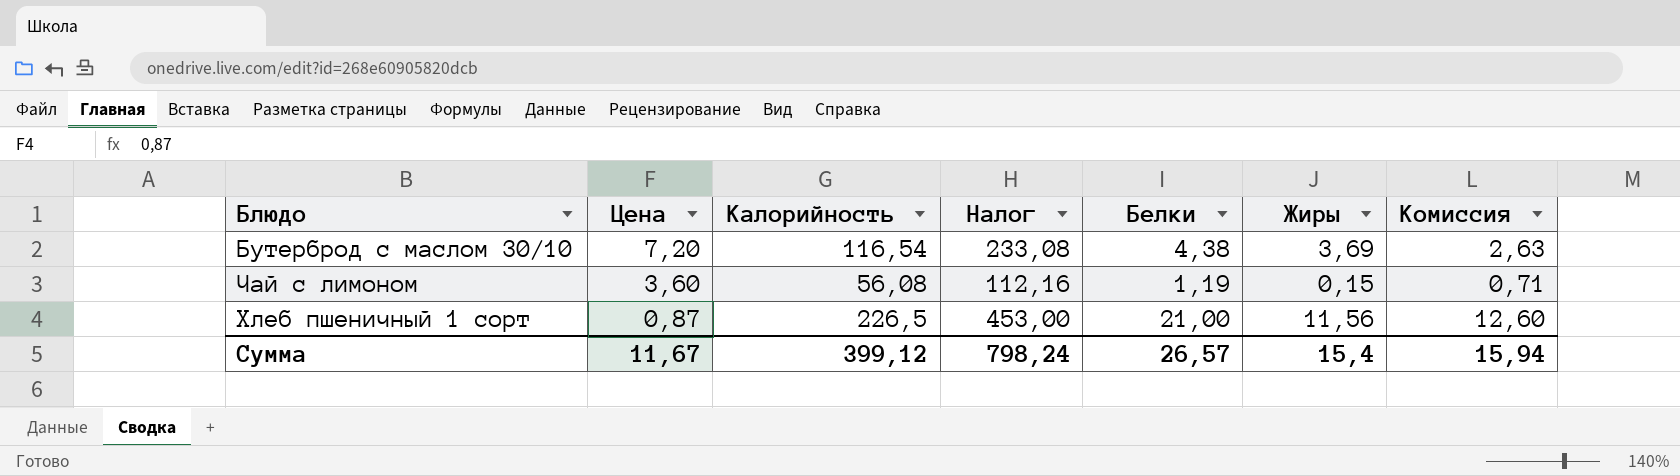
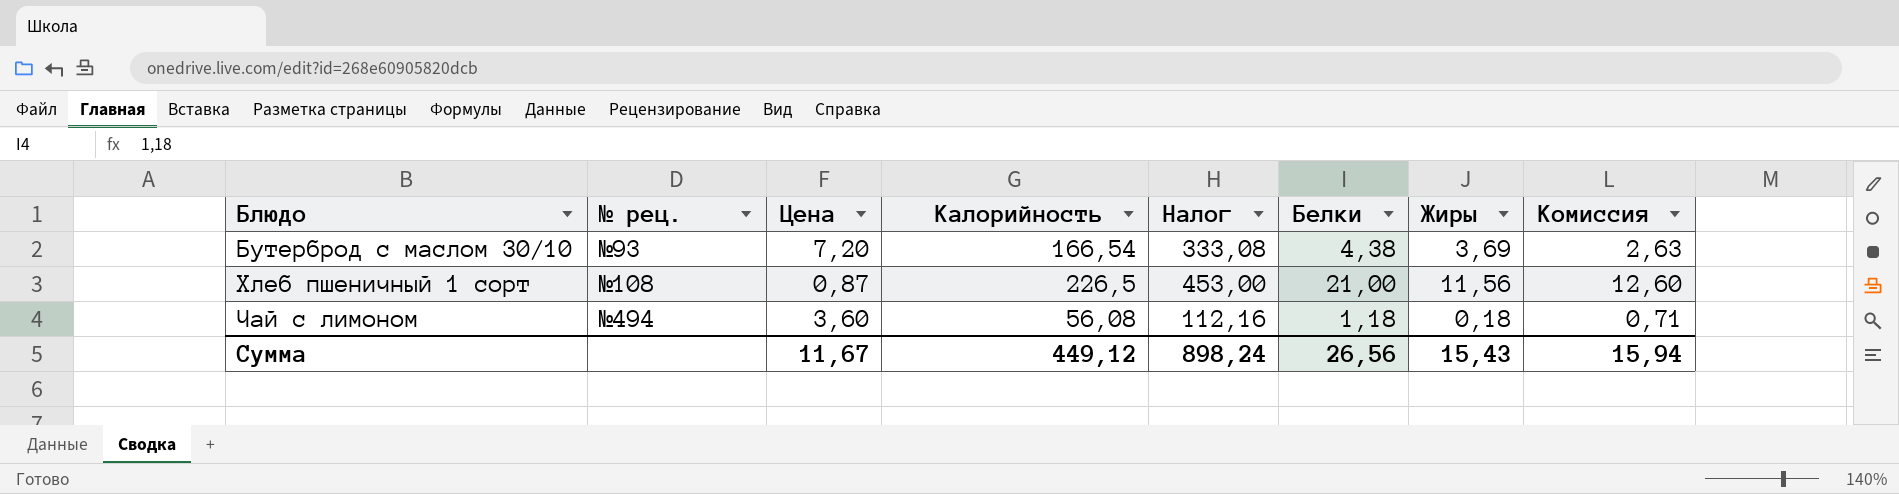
row order: Цена descending -> Блюдо ascending
column № рец. | position: none -> 2
Бутерброд с маслом 30/10 | Калорийность: 116,54 -> 166,54
Бутерброд с маслом 30/10 | Налог: 233,08 -> 333,08
Чай с лимоном | Белки: 1,19 -> 1,18
Чай с лимоном | Жиры: 0,15 -> 0,18
Сумма | Калорийность: 399,12 -> 449,12
Сумма | Налог: 798,24 -> 898,24
Сумма | Белки: 26,57 -> 26,56
Сумма | Жиры: 15,4 -> 15,43

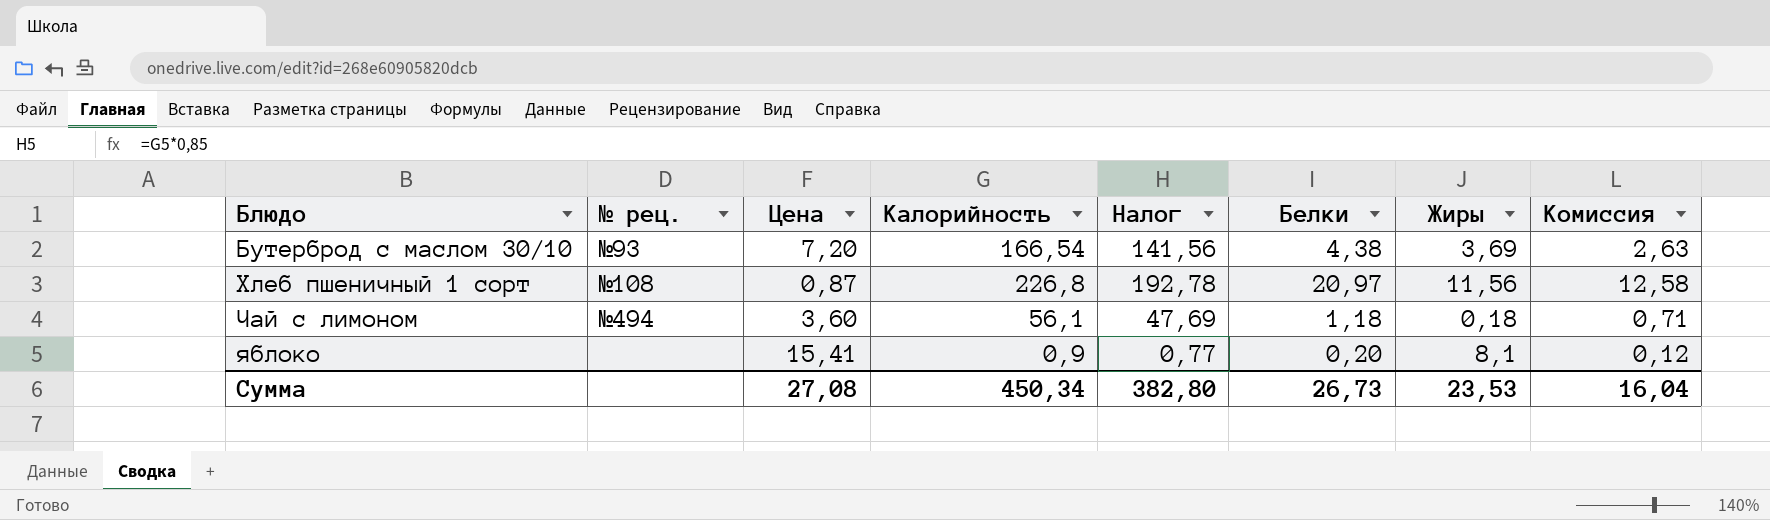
column Налог | formula: [Калорийность] * 2 -> [Калорийность] * 0,85
Хлеб пшеничный 1 сорт | Калорийность: 226,5 -> 226,8
Хлеб пшеничный 1 сорт | Белки: 21,00 -> 20,97
Хлеб пшеничный 1 сорт | Комиссия: 12,60 -> 12,58
Чай с лимоном | Калорийность: 56,08 -> 56,1
row яблоко: none -> none | 15,41 | 0,9 | 0,77 | 0,20 | 8,1 | 0,12
Сумма | Цена: 11,67 -> 27,08
Сумма | Калорийность: 449,12 -> 450,34
Сумма | Налог: 898,24 -> 382,80
Сумма | Белки: 26,56 -> 26,73
Сумма | Жиры: 15,43 -> 23,53
Сумма | Комиссия: 15,94 -> 16,04

